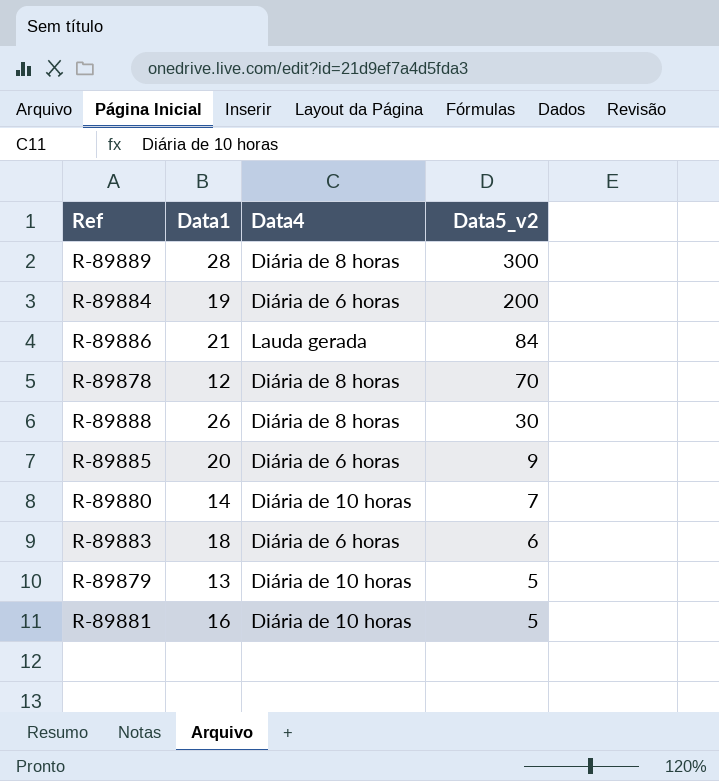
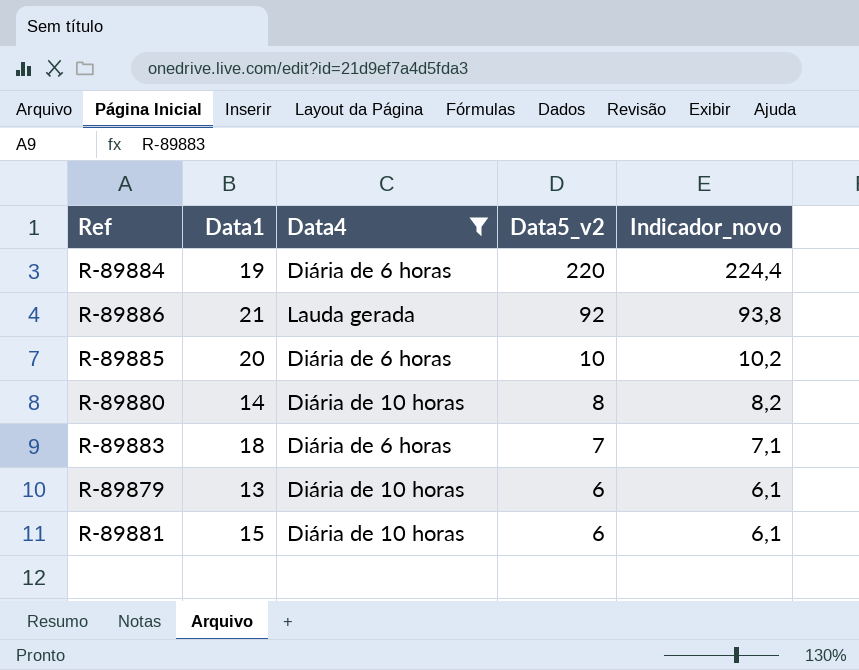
filter: none -> Data4 != Diária de 8 horas
column Indicador_novo | formula: none -> [Data5_v2] * 1,02
R-89884 | Data5_v2: 200 -> 220
R-89886 | Data5_v2: 84 -> 92
R-89885 | Data5_v2: 9 -> 10
R-89880 | Data5_v2: 7 -> 8
R-89883 | Data5_v2: 6 -> 7
R-89879 | Data5_v2: 5 -> 6
R-89881 | Data1: 16 -> 15
R-89881 | Data5_v2: 5 -> 6

